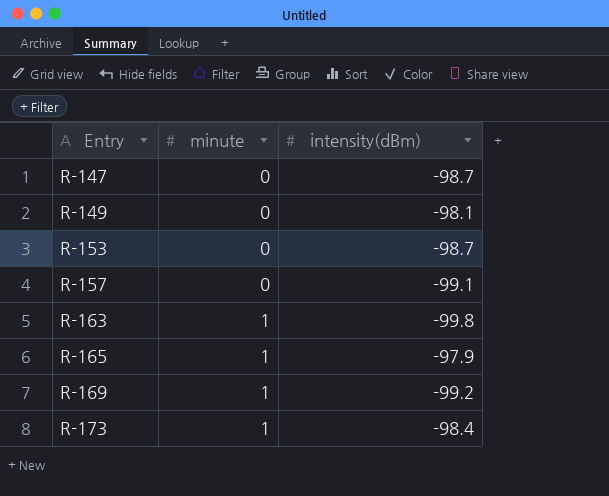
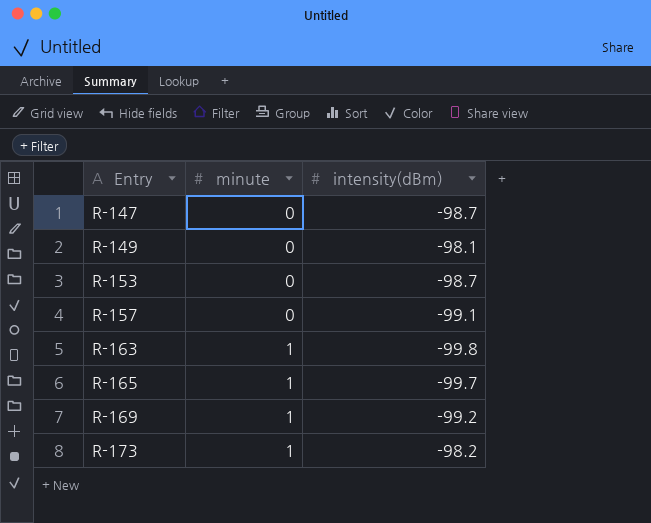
R-165 | intensity(dBm): -97.9 -> -99.7
R-173 | intensity(dBm): -98.4 -> -98.2

